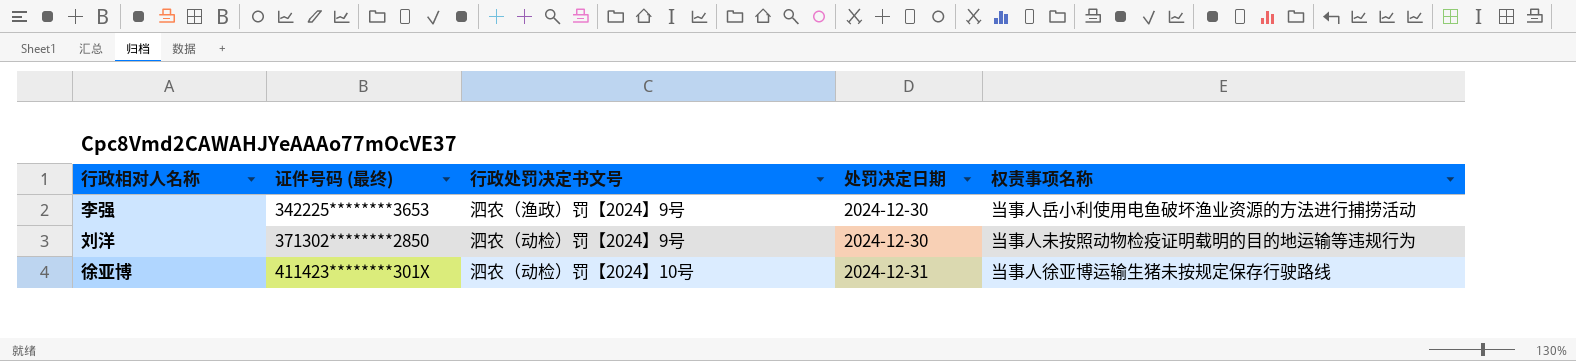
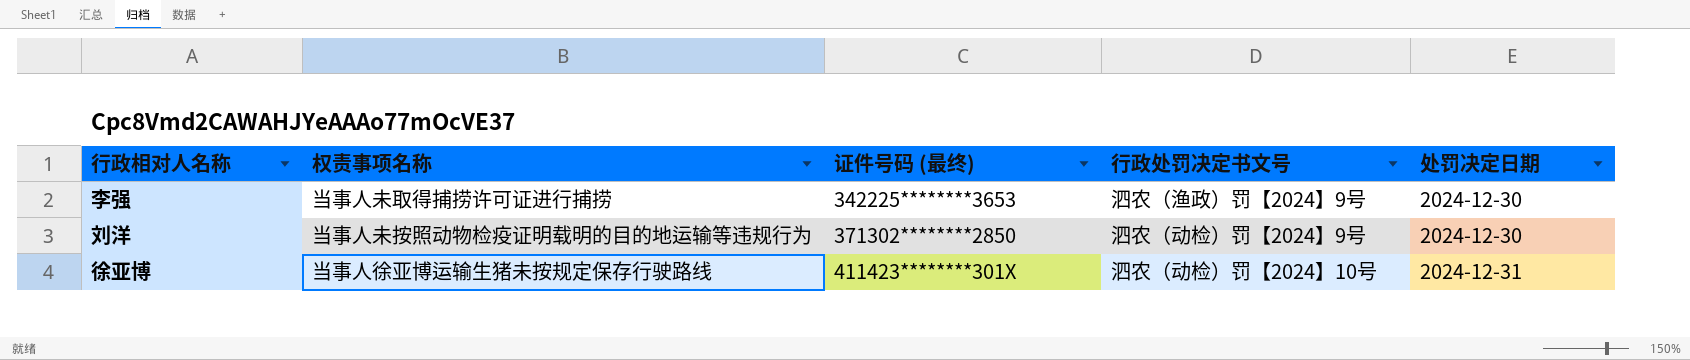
column 权责事项名称 | position: 5 -> 2
李强 | 权责事项名称: 当事人岳小利使用电鱼破坏渔业资源的方法进行捕捞活动 -> 当事人未取得捕捞许可证进行捕捞

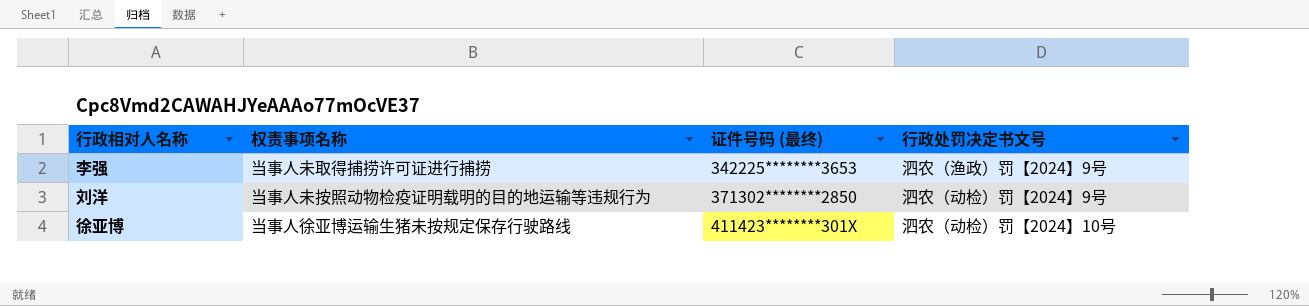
column 处罚决定日期 | position: 5 -> none

